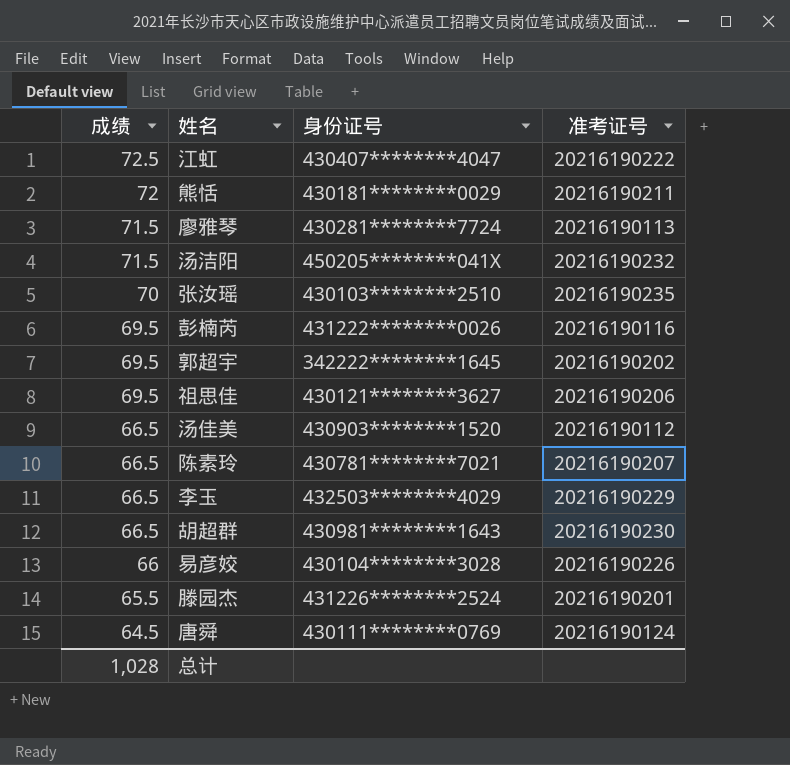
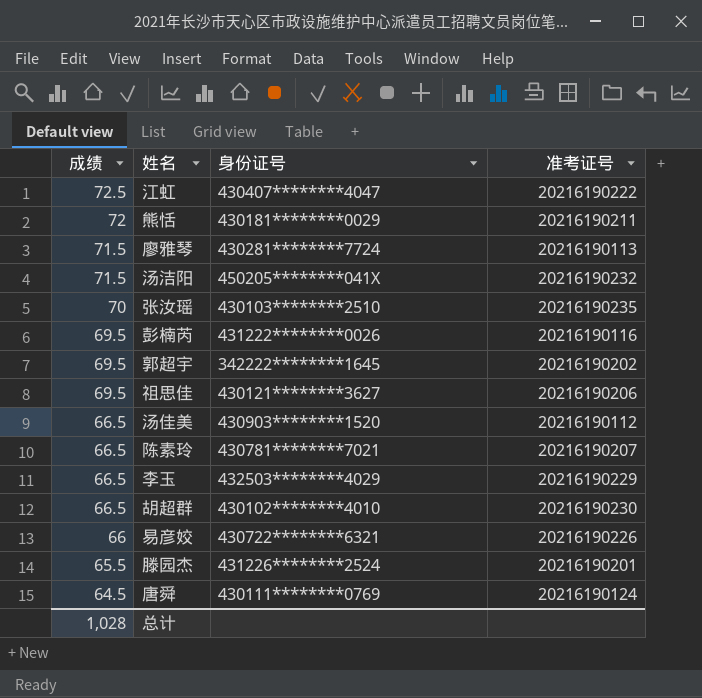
胡超群 | 身份证号: 430981********1643 -> 430102********4010
易彦姣 | 身份证号: 430104********3028 -> 430722********6321

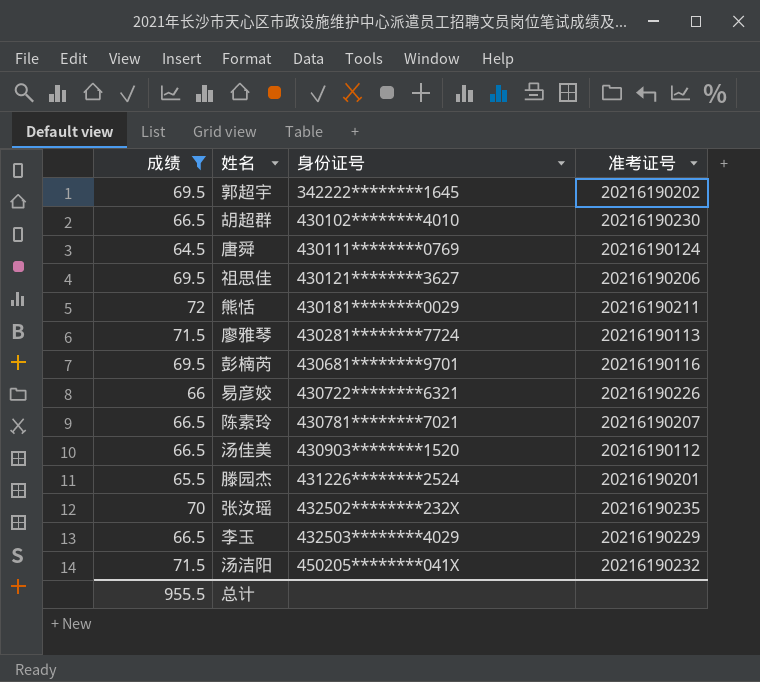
filter: none -> 成绩 != 72.5
row order: 成绩 descending -> 身份证号 ascending
彭楠芮 | 身份证号: 431222********0026 -> 430681********9701
张汝瑶 | 身份证号: 430103********2510 -> 432502********232X
总计 | 成绩: 1,028 -> 955.5

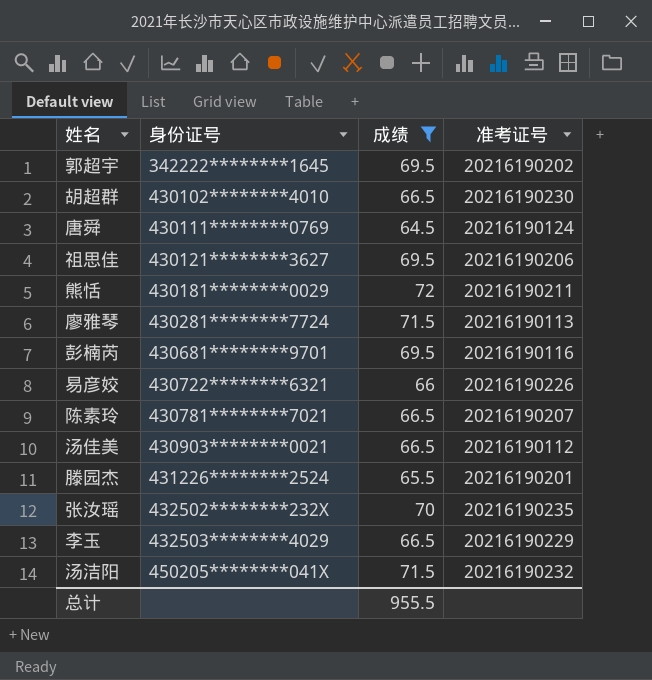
column 成绩 | position: 1 -> 3
汤佳美 | 身份证号: 430903********1520 -> 430903********0021

